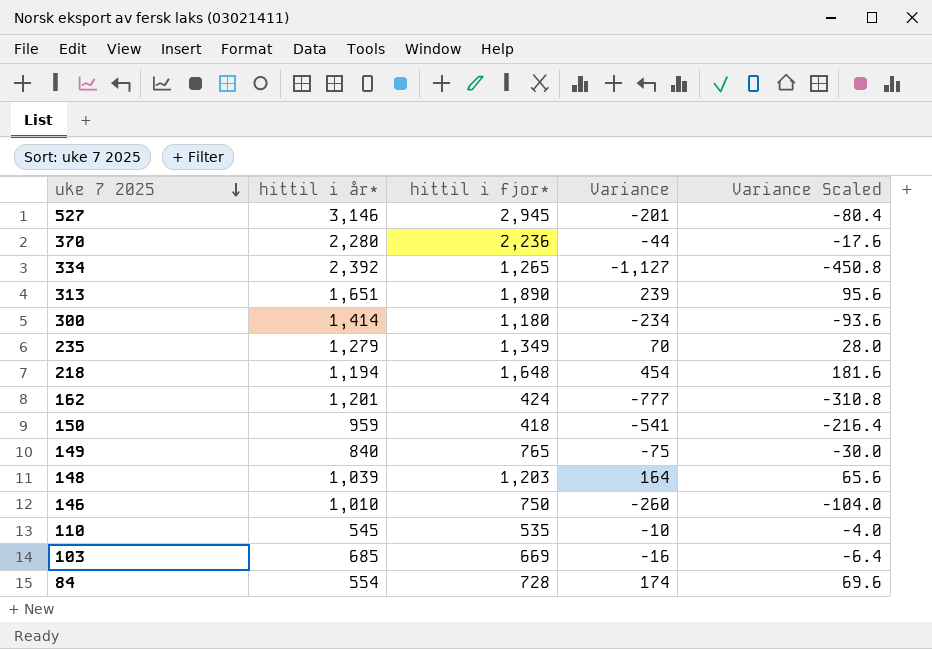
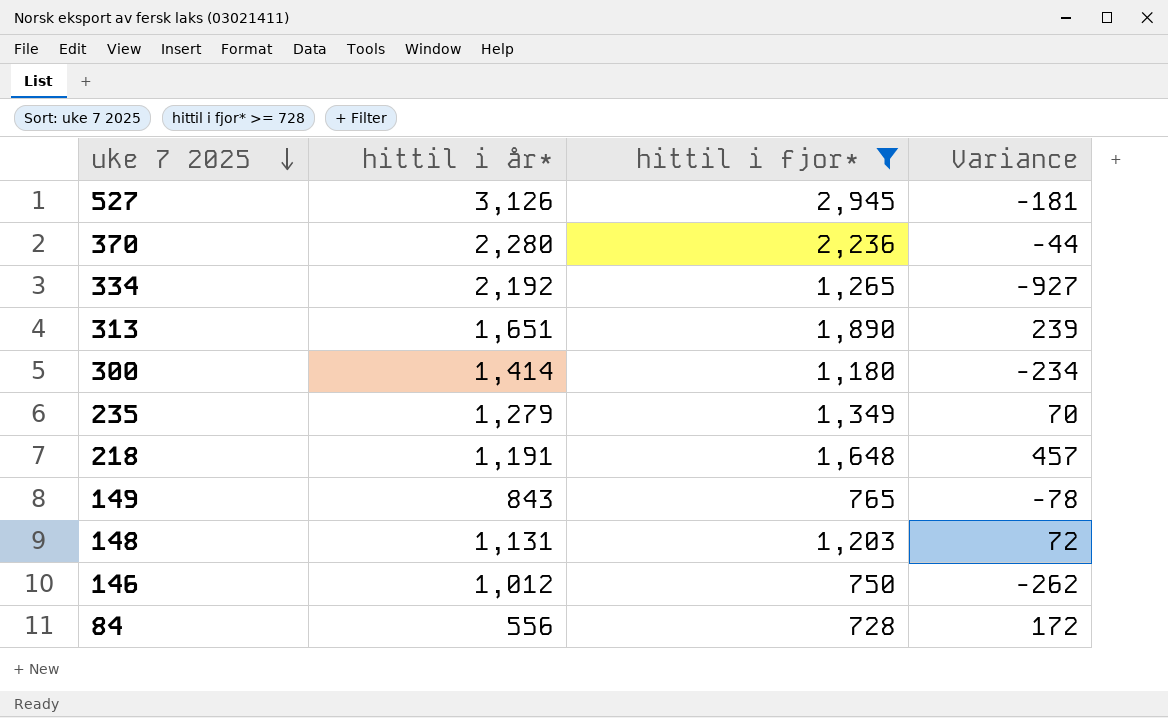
filter: none -> hittil i fjor* >= 728
column Variance Scaled | formula: [Variance] * 0.4 -> none
527 | hittil i år*: 3,146 -> 3,126
527 | Variance: -201 -> -181
334 | hittil i år*: 2,392 -> 2,192
334 | Variance: -1,127 -> -927
218 | hittil i år*: 1,194 -> 1,191
218 | Variance: 454 -> 457
149 | hittil i år*: 840 -> 843
149 | Variance: -75 -> -78
148 | hittil i år*: 1,039 -> 1,131
148 | Variance: 164 -> 72
146 | hittil i år*: 1,010 -> 1,012
146 | Variance: -260 -> -262
84 | hittil i år*: 554 -> 556
84 | Variance: 174 -> 172

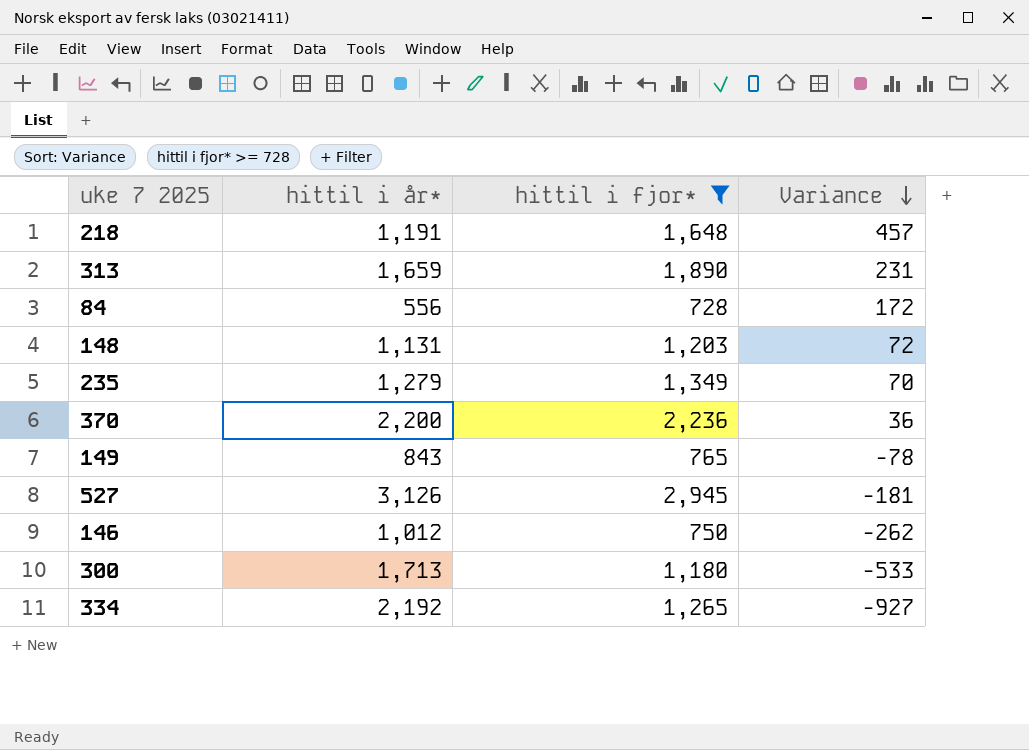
row order: uke 7 2025 descending -> Variance descending
313 | hittil i år*: 1,651 -> 1,659
313 | Variance: 239 -> 231
370 | hittil i år*: 2,280 -> 2,200
370 | Variance: -44 -> 36
300 | hittil i år*: 1,414 -> 1,713
300 | Variance: -234 -> -533

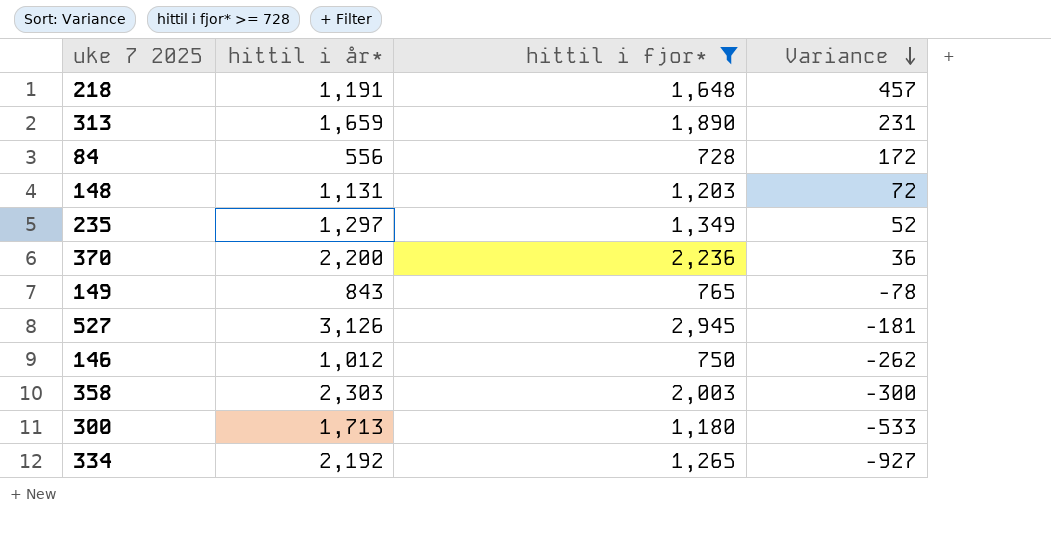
235 | hittil i år*: 1,279 -> 1,297
235 | Variance: 70 -> 52
row 358: none -> 2,303 | 2,003 | -300

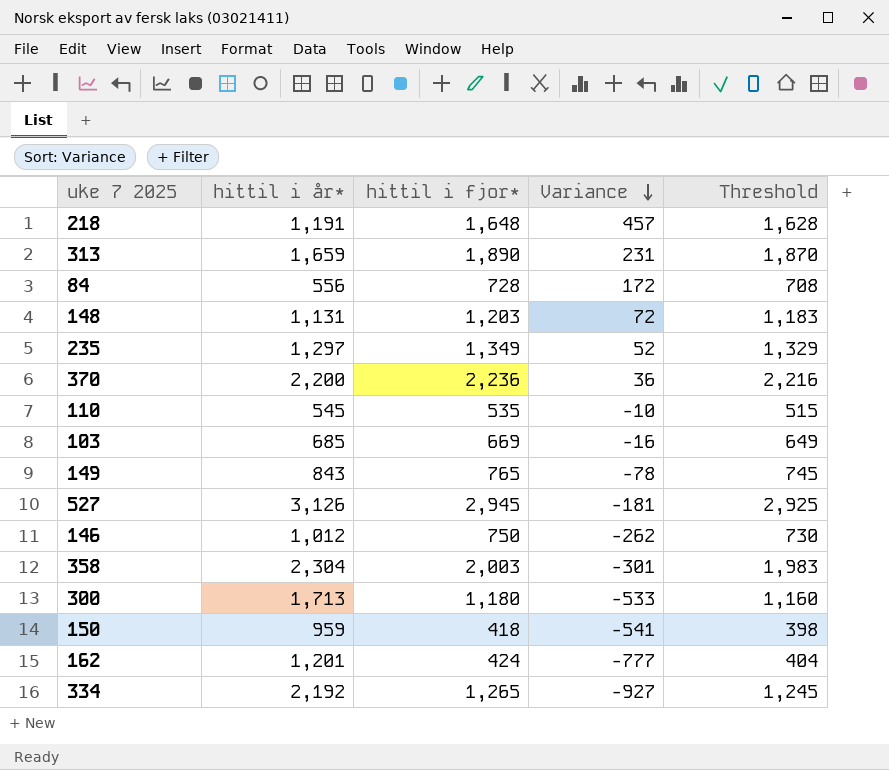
filter: hittil i fjor* >= 728 -> none
column Threshold | formula: none -> [hittil i fjor*] - 20
358 | hittil i år*: 2,303 -> 2,304
358 | Variance: -300 -> -301

